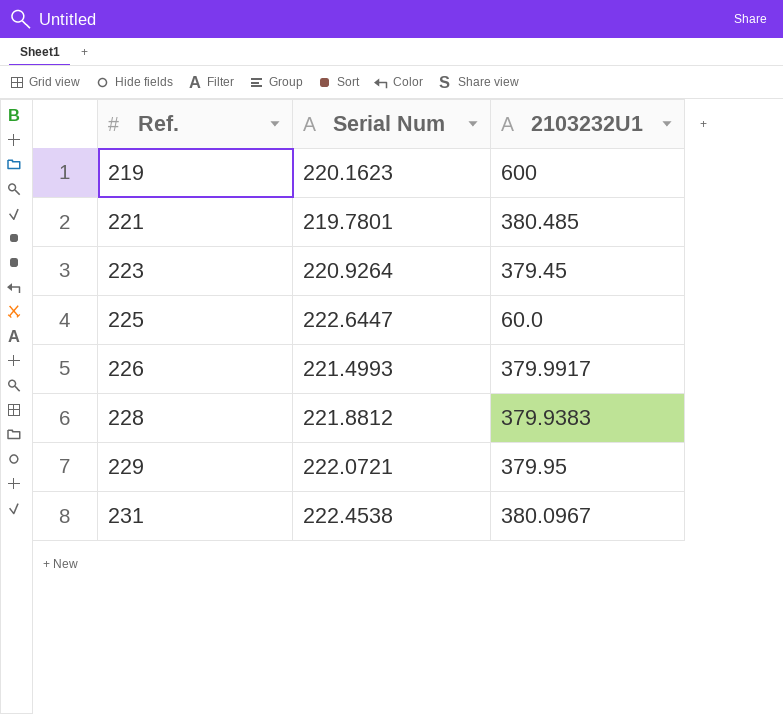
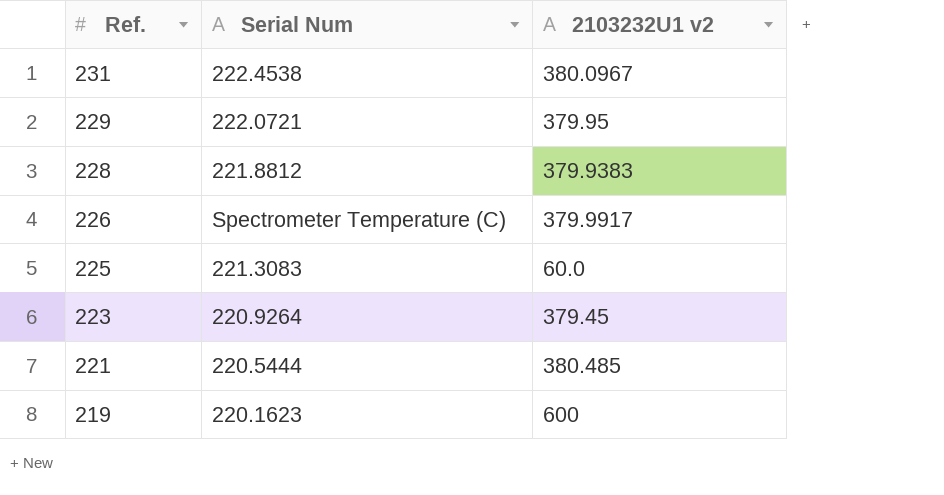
row order: Ref. ascending -> Ref. descending
column name: 2103232U1 -> 2103232U1 v2
226 | Serial Num: 221.4993 -> Spectrometer Temperature (C)
225 | Serial Num: 222.6447 -> 221.3083
221 | Serial Num: 219.7801 -> 220.5444

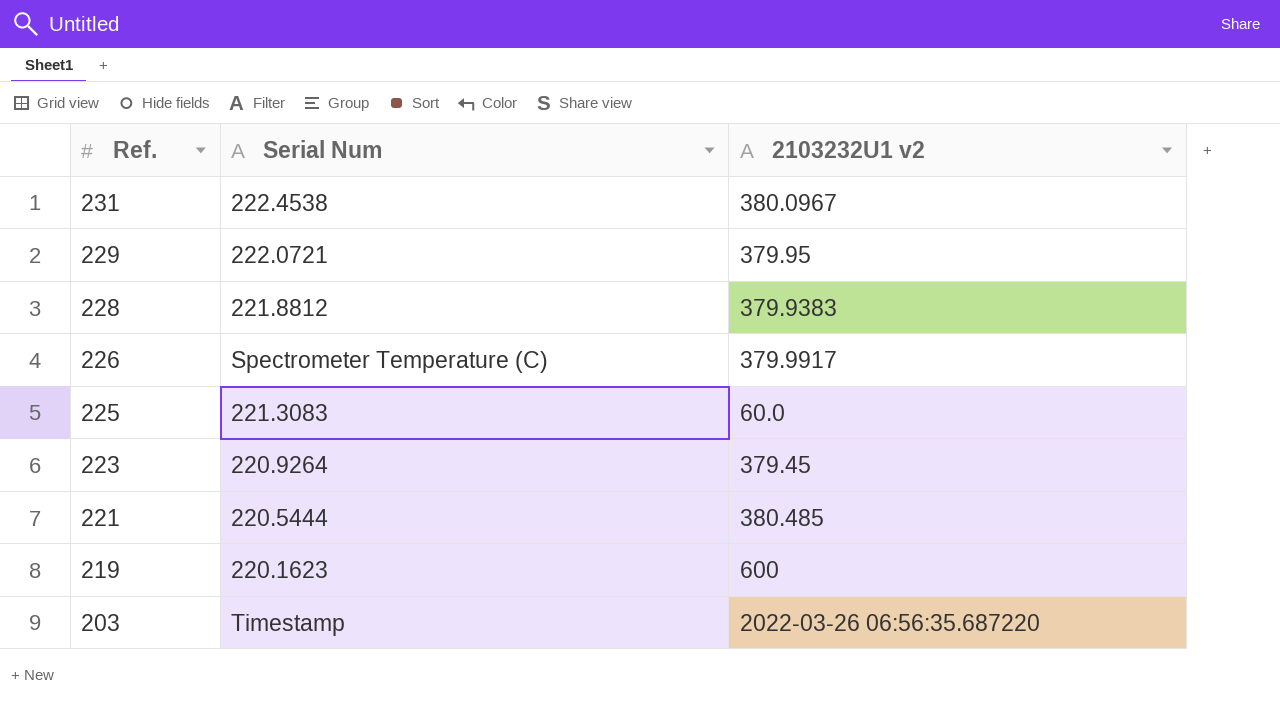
row 203: none -> Timestamp | 2022-03-26 06:56:35.687220

